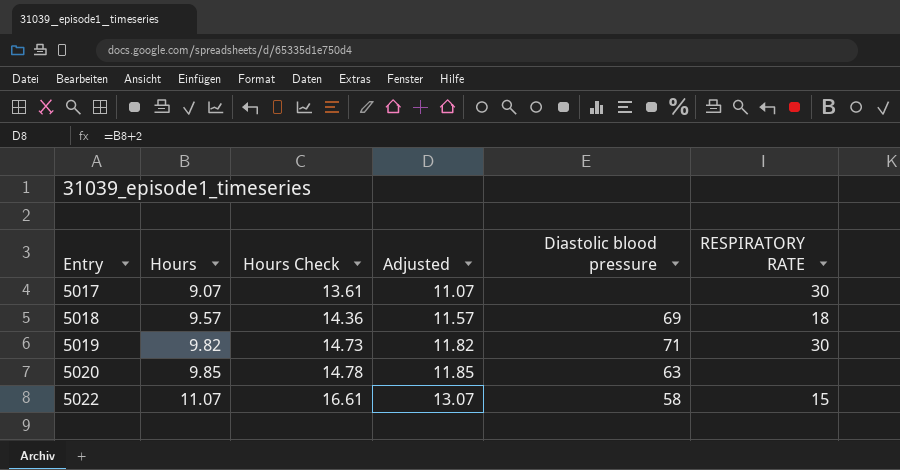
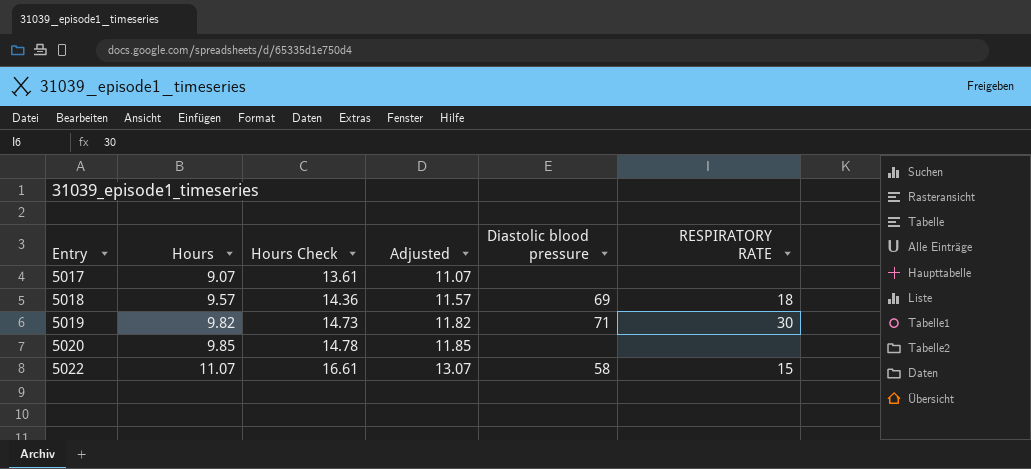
5017 | RESPIRATORY RATE: 30 -> none
5020 | Diastolic blood pressure: 63 -> none

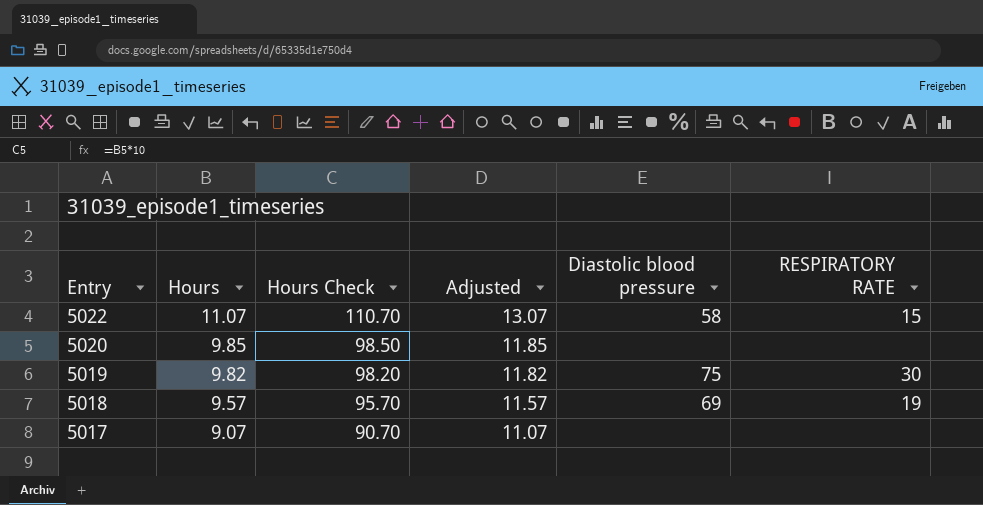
row order: Entry ascending -> Entry descending
column Hours Check | formula: [Hours] * 1.5 -> [Hours] * 10
5019 | Diastolic blood pressure: 71 -> 75
5018 | RESPIRATORY RATE: 18 -> 19

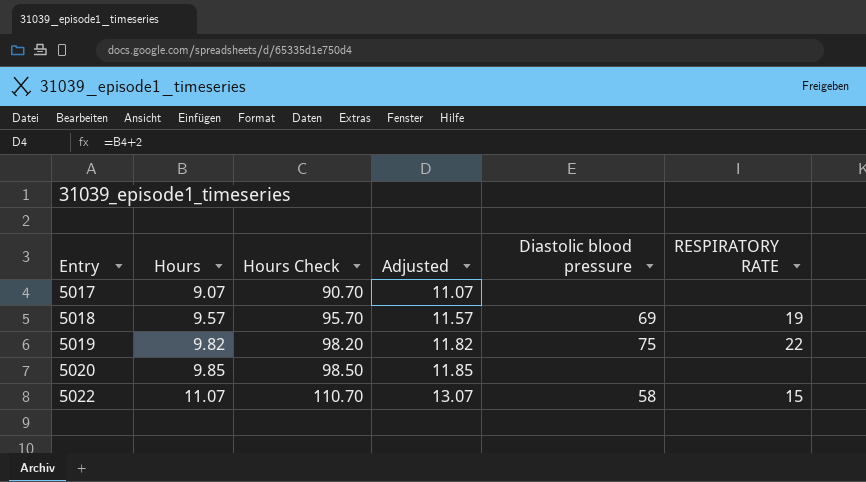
row order: Entry descending -> Entry ascending
5019 | RESPIRATORY RATE: 30 -> 22

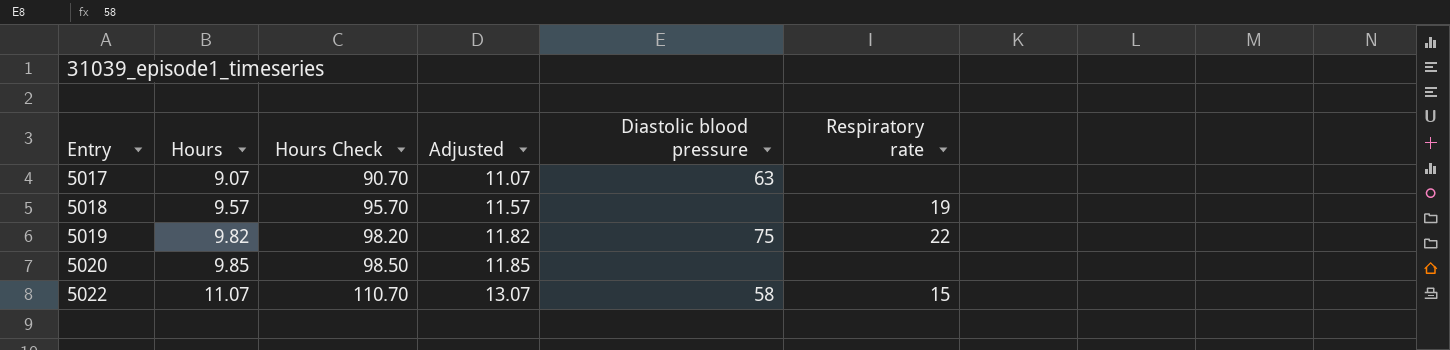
column name: RESPIRATORY RATE -> Respiratory rate
5017 | Diastolic blood pressure: none -> 63
5018 | Diastolic blood pressure: 69 -> none

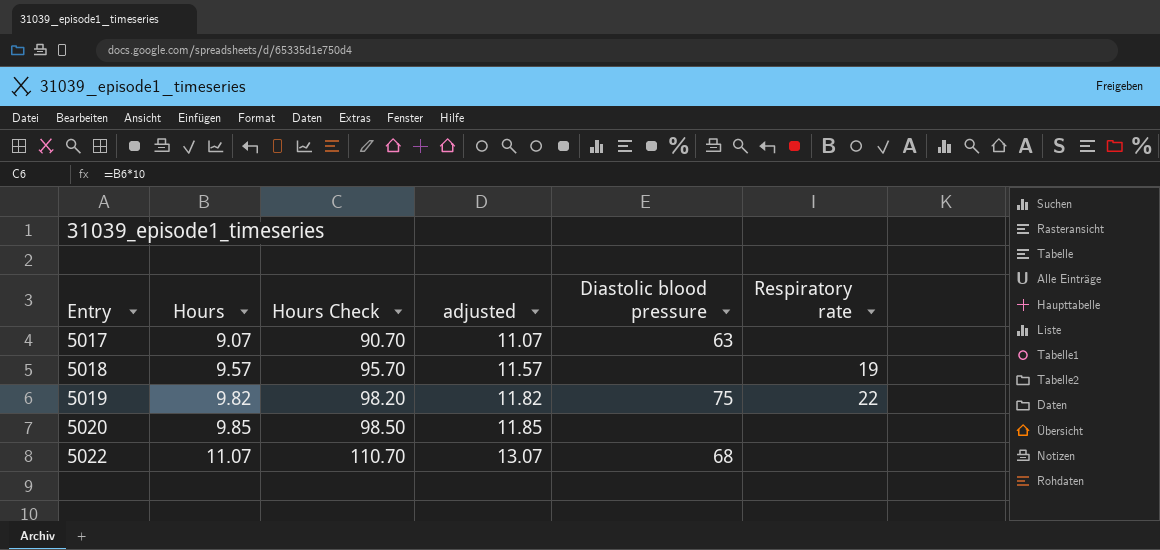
column name: Adjusted -> adjusted
5022 | Diastolic blood pressure: 58 -> 68
5022 | Respiratory rate: 15 -> none

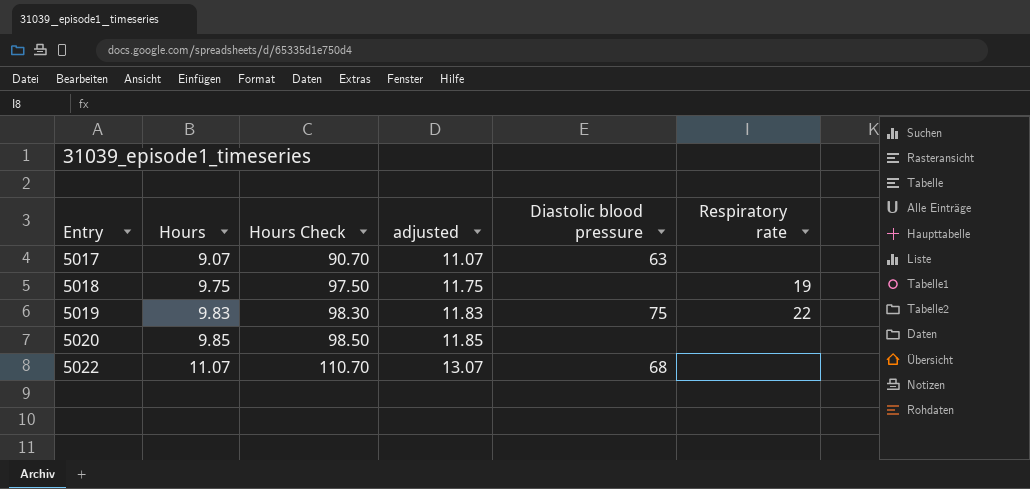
5018 | Hours: 9.57 -> 9.75
5018 | Hours Check: 95.70 -> 97.50
5018 | adjusted: 11.57 -> 11.75
5019 | Hours: 9.82 -> 9.83
5019 | Hours Check: 98.20 -> 98.30
5019 | adjusted: 11.82 -> 11.83

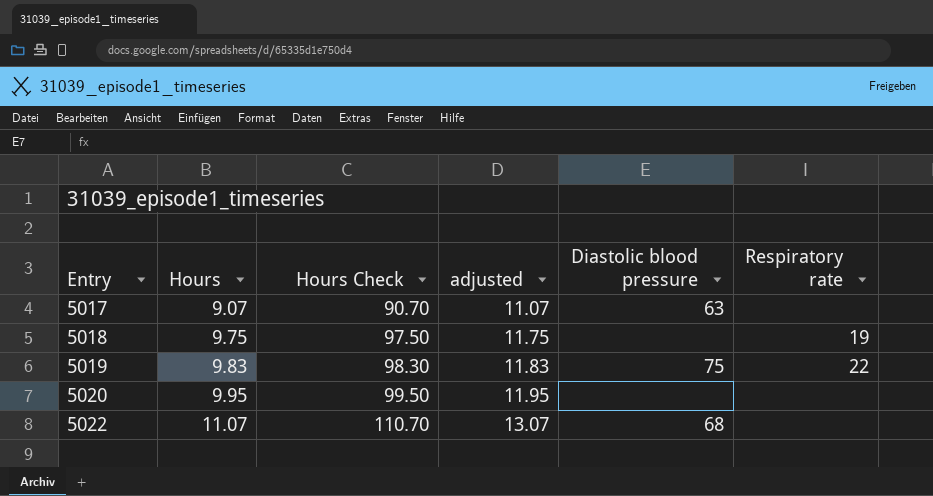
5020 | Hours: 9.85 -> 9.95
5020 | Hours Check: 98.50 -> 99.50
5020 | adjusted: 11.85 -> 11.95

